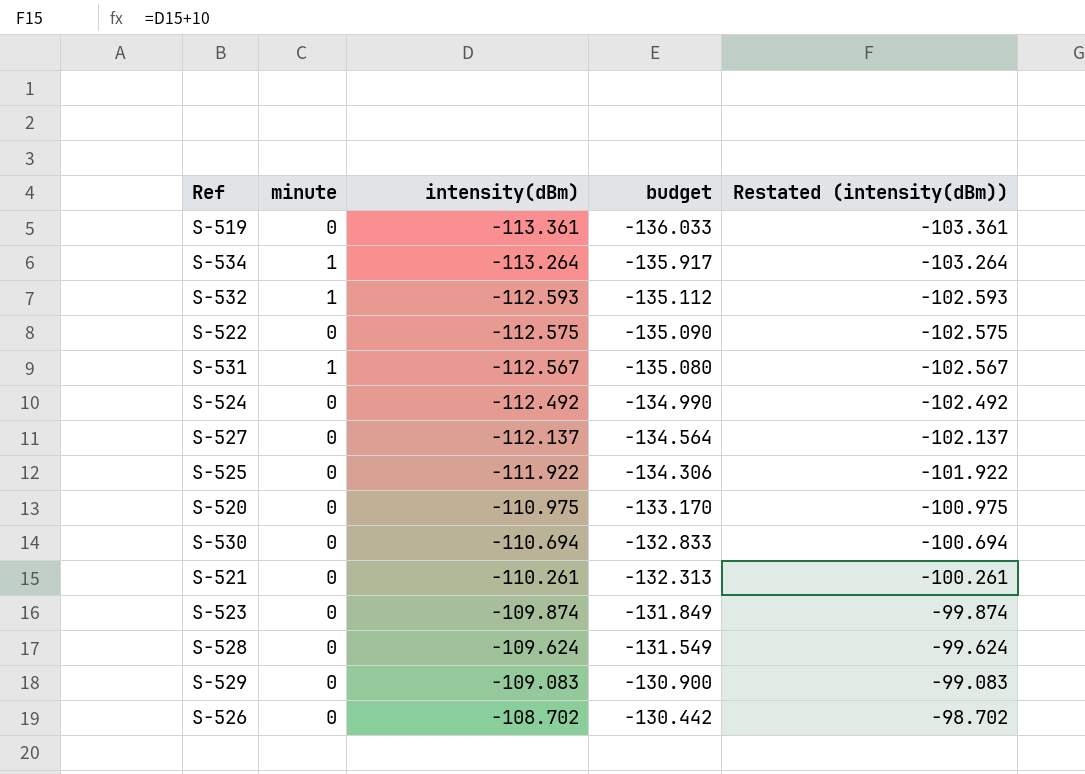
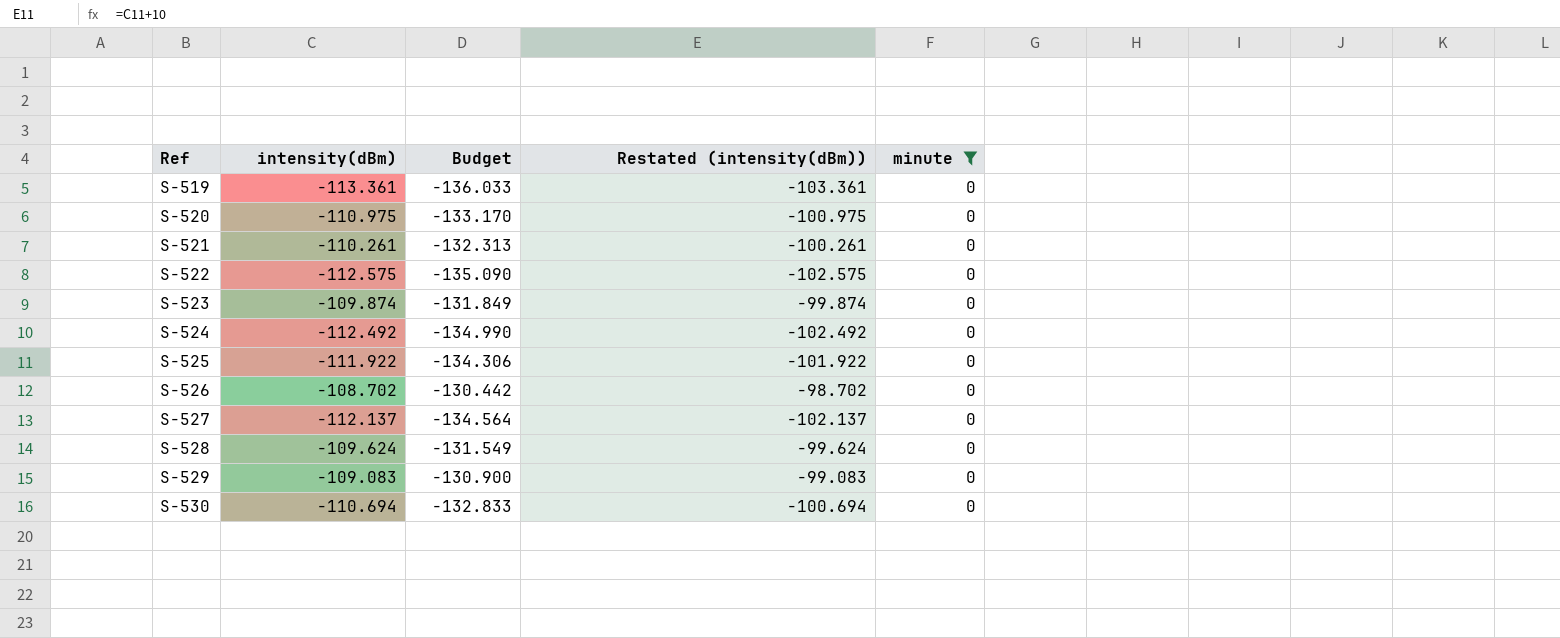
filter: none -> minute = 0
row order: intensity(dBm) ascending -> Ref ascending
column name: budget -> Budget
column minute | position: 2 -> 5

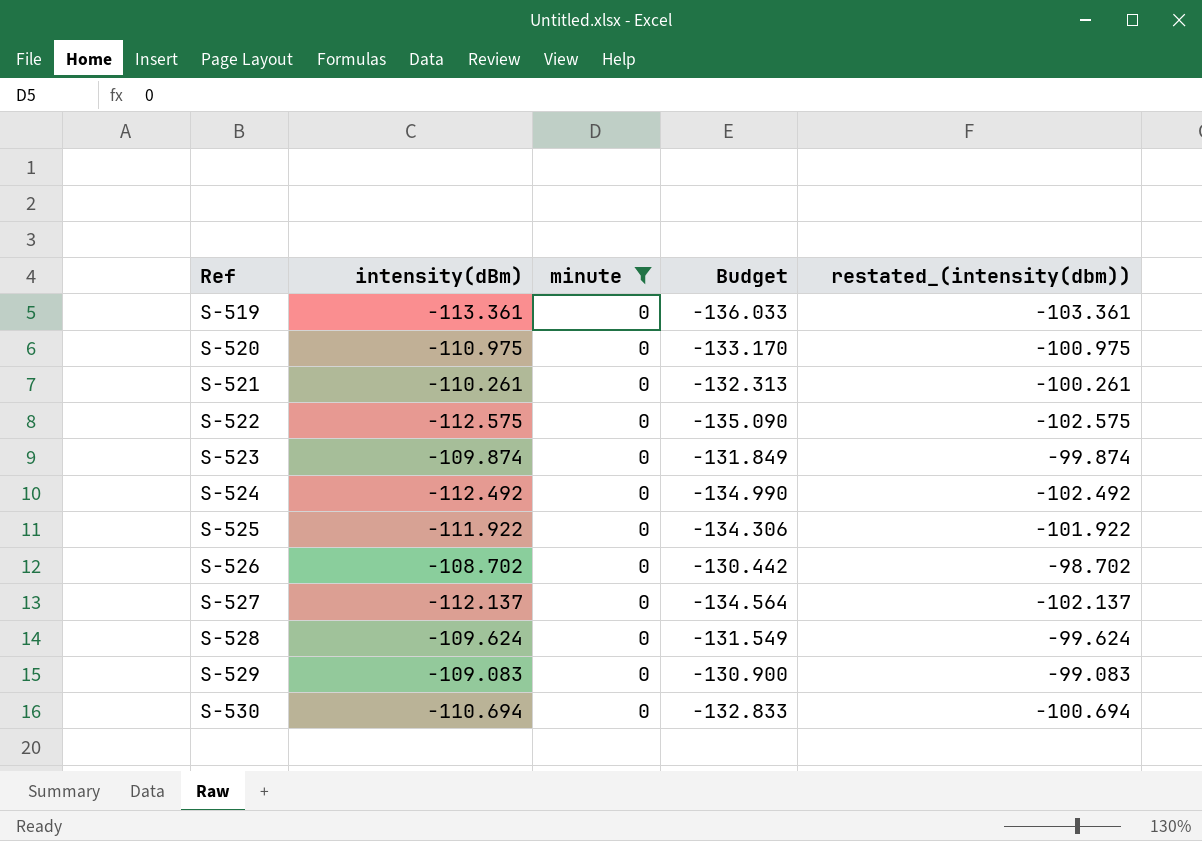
column minute | position: 5 -> 3
column name: Restated (intensity(dBm)) -> restated_(intensity(dbm))

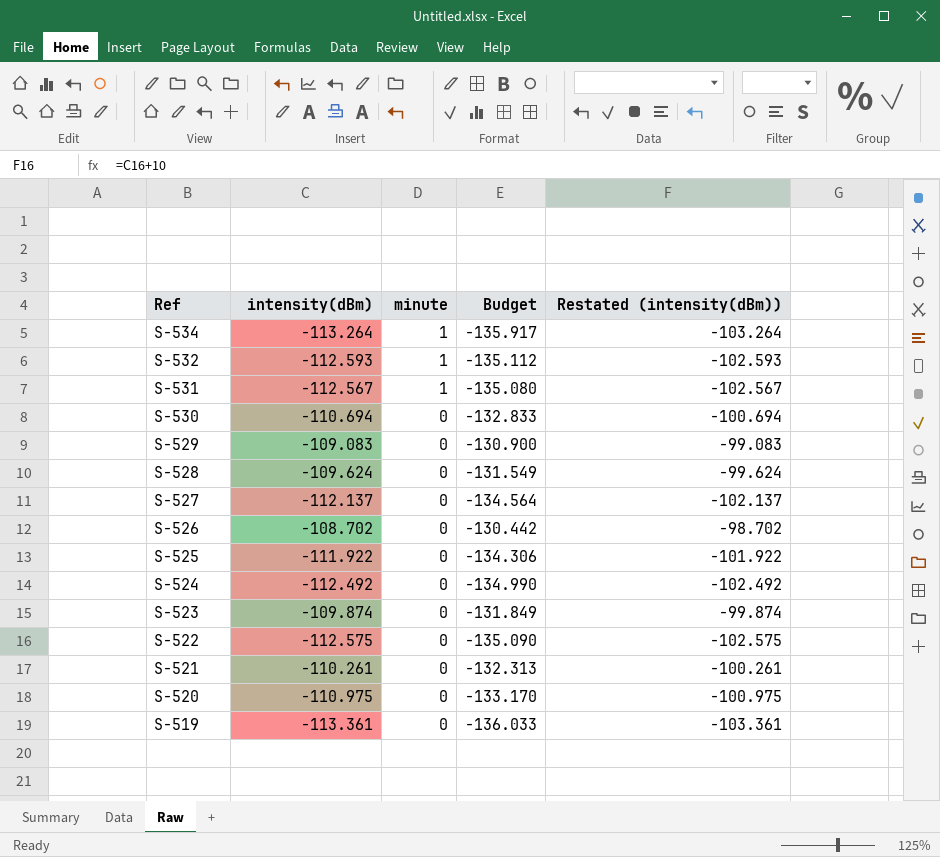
filter: minute = 0 -> none
row order: Ref ascending -> Ref descending
column name: restated_(intensity(dbm)) -> Restated (intensity(dBm))

